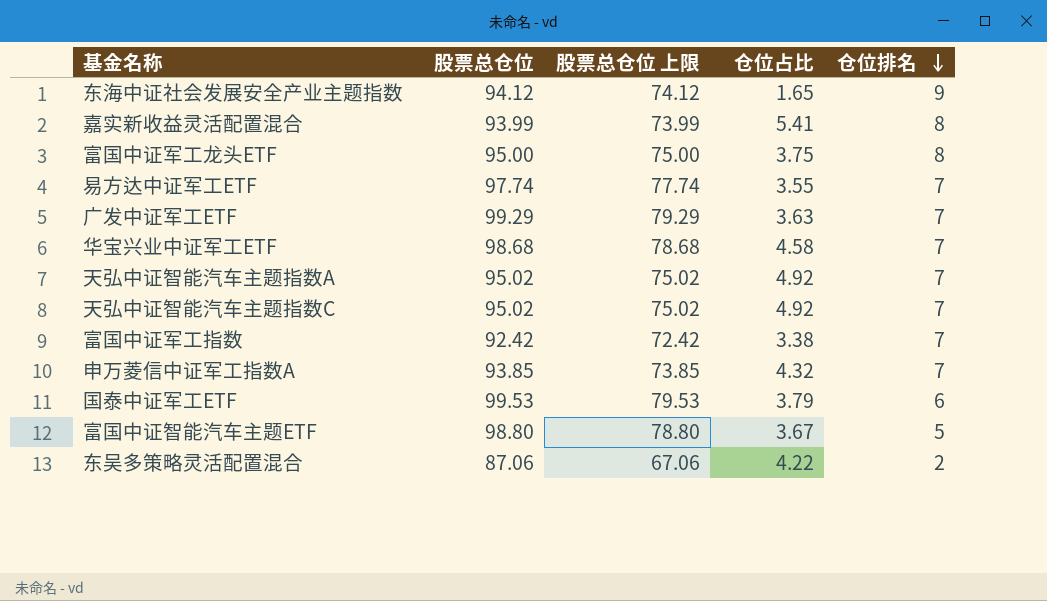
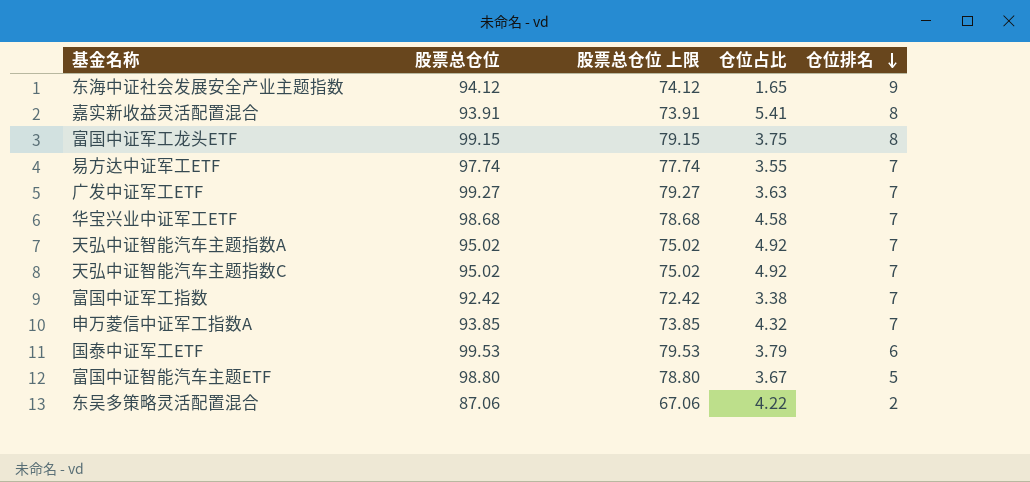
嘉实新收益灵活配置混合 | 股票总仓位: 93.99 -> 93.91
嘉实新收益灵活配置混合 | 股票总仓位 上限: 73.99 -> 73.91
富国中证军工龙头ETF | 股票总仓位: 95.00 -> 99.15
富国中证军工龙头ETF | 股票总仓位 上限: 75.00 -> 79.15
广发中证军工ETF | 股票总仓位: 99.29 -> 99.27
广发中证军工ETF | 股票总仓位 上限: 79.29 -> 79.27

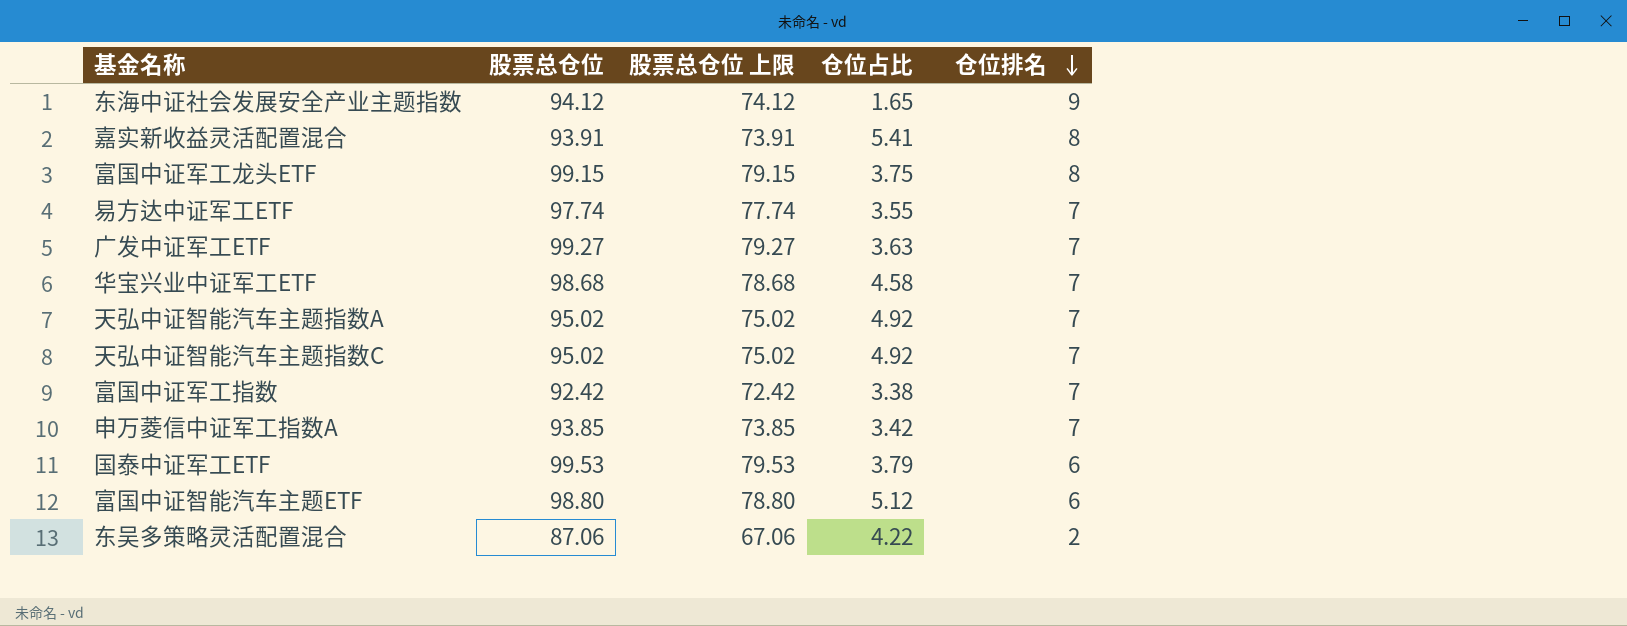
申万菱信中证军工指数A | 仓位占比: 4.32 -> 3.42
富国中证智能汽车主题ETF | 仓位占比: 3.67 -> 5.12
富国中证智能汽车主题ETF | 仓位排名: 5 -> 6

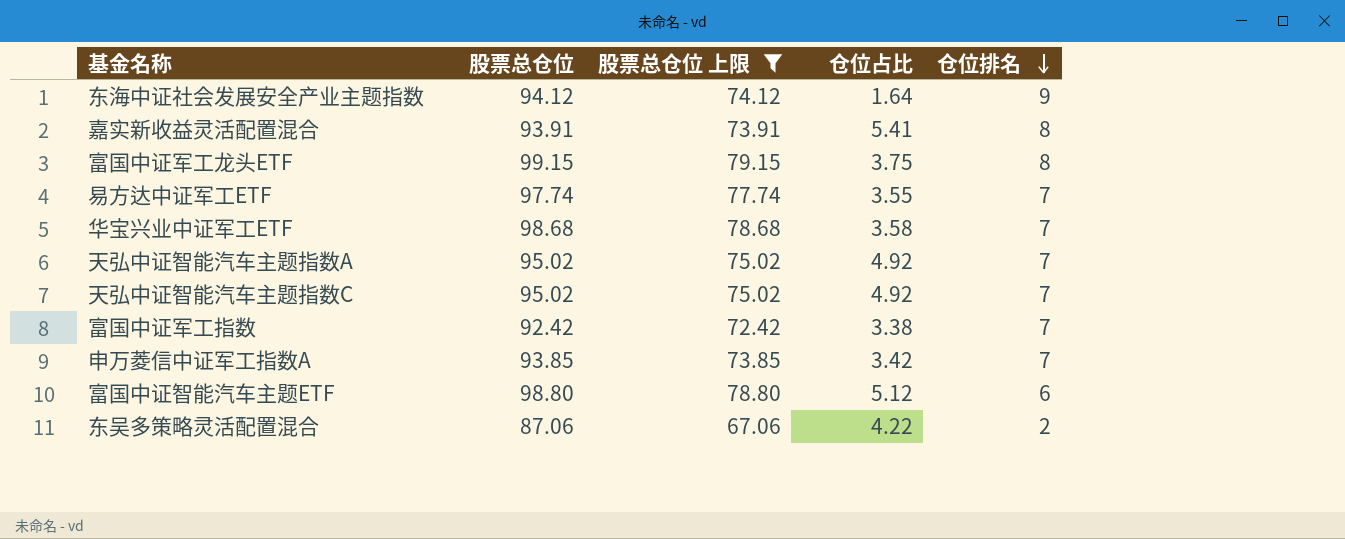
filter: none -> 股票总仓位 上限 <= 79.15
东海中证社会发展安全产业主题指数 | 仓位占比: 1.65 -> 1.64
华宝兴业中证军工ETF | 仓位占比: 4.58 -> 3.58

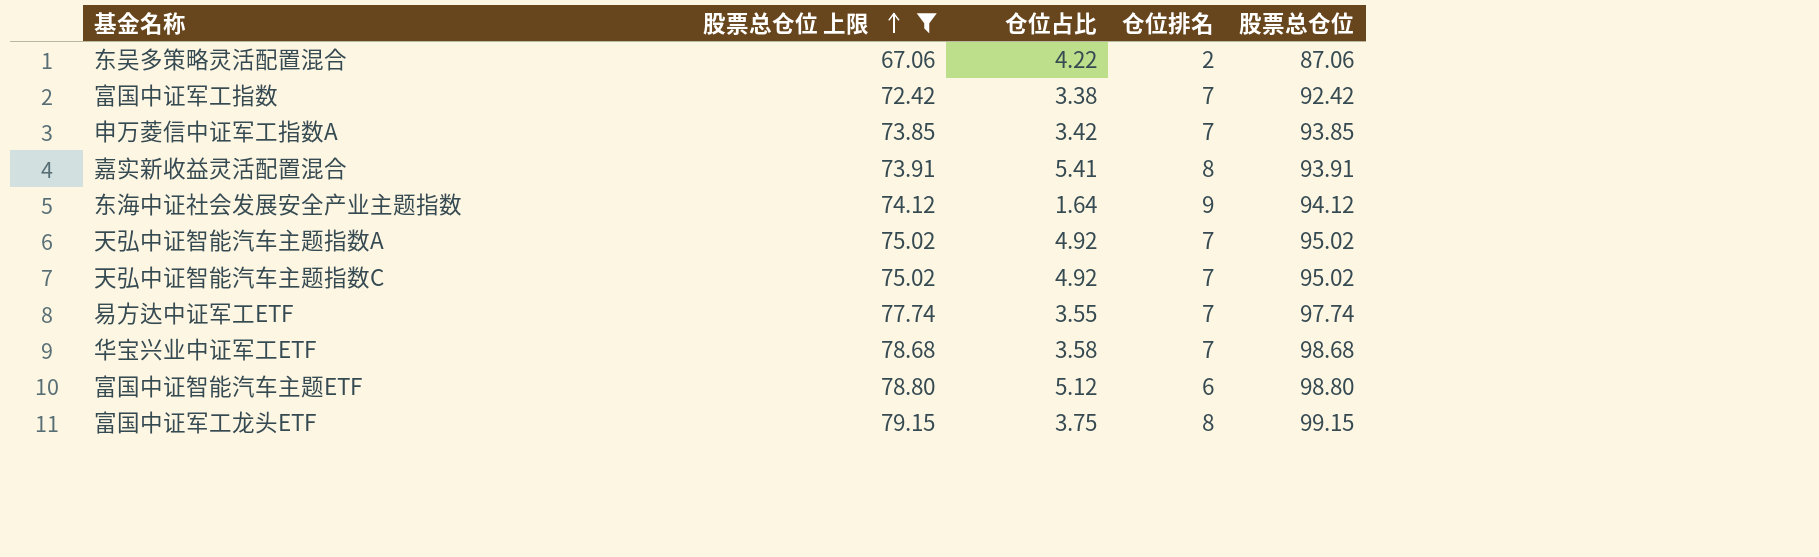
row order: 仓位排名 descending -> 股票总仓位 上限 ascending
column 股票总仓位 | position: 2 -> 5

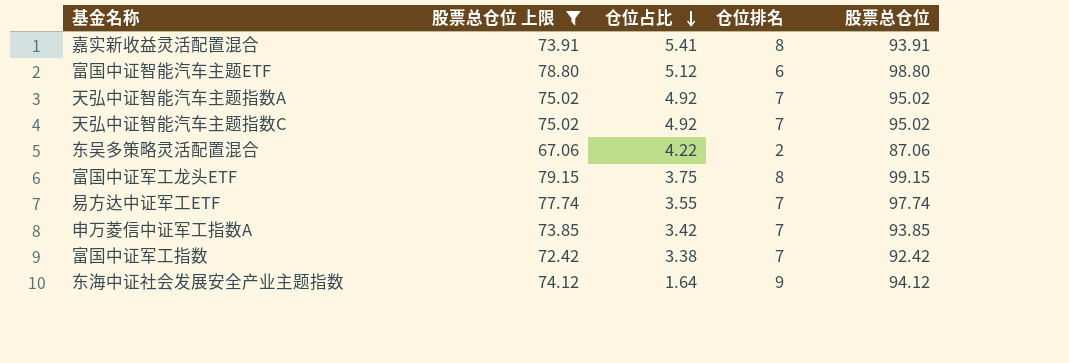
row order: 股票总仓位 上限 ascending -> 仓位占比 descending
row 华宝兴业中证军工ETF: 78.68 | 3.58 | 7 | 98.68 -> none

